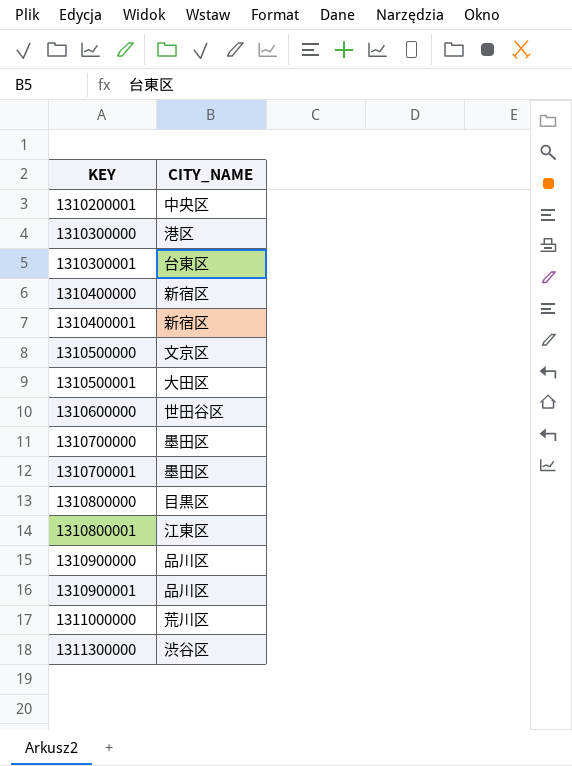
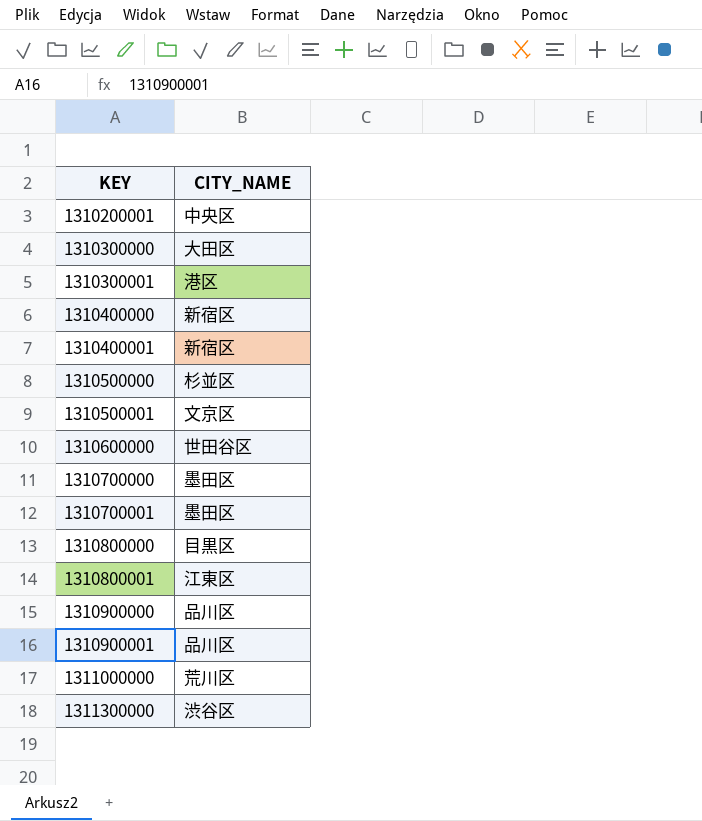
1310300000 | CITY_NAME: 港区 -> 大田区
1310300001 | CITY_NAME: 台東区 -> 港区
1310500000 | CITY_NAME: 文京区 -> 杉並区
1310500001 | CITY_NAME: 大田区 -> 文京区

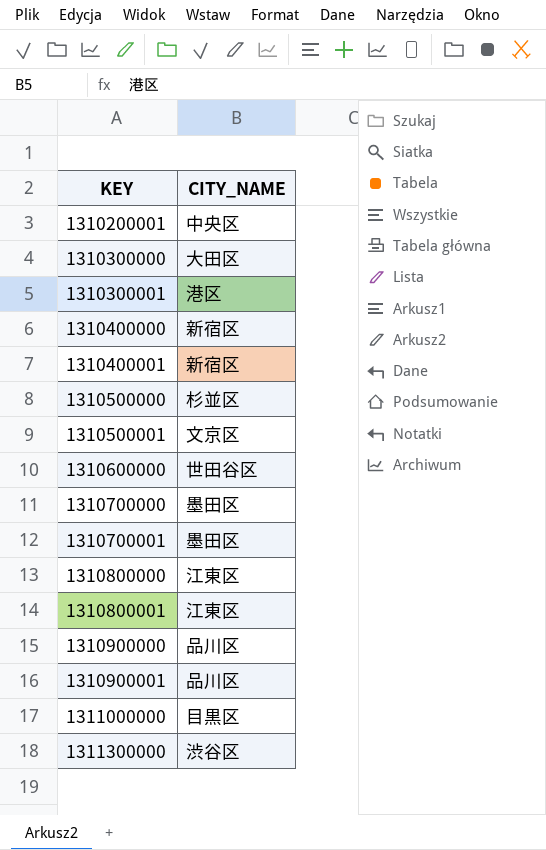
1310800000 | CITY_NAME: 目黒区 -> 江東区
1311000000 | CITY_NAME: 荒川区 -> 目黒区

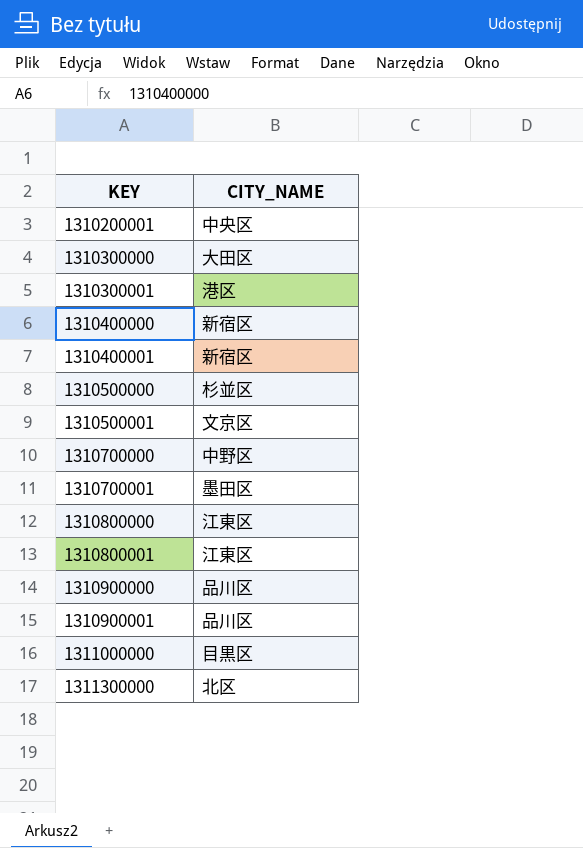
row 1310600000: 世田谷区 -> none
1310700000 | CITY_NAME: 墨田区 -> 中野区
1311300000 | CITY_NAME: 渋谷区 -> 北区

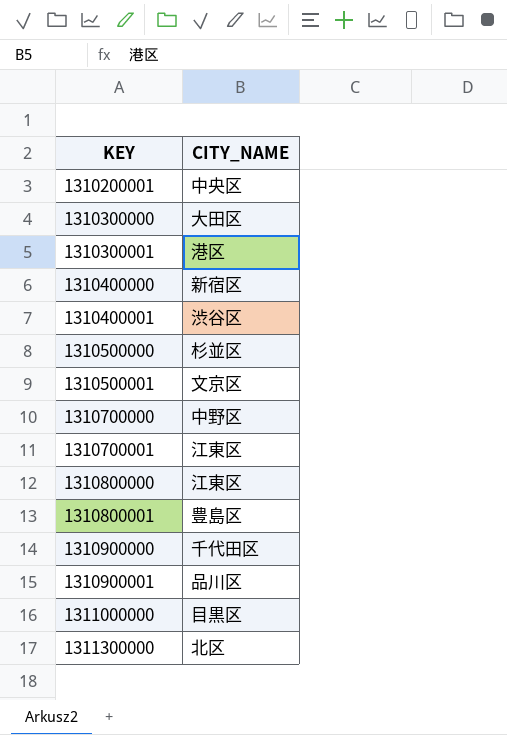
1310400001 | CITY_NAME: 新宿区 -> 渋谷区
1310700001 | CITY_NAME: 墨田区 -> 江東区
1310800001 | CITY_NAME: 江東区 -> 豊島区
1310900000 | CITY_NAME: 品川区 -> 千代田区

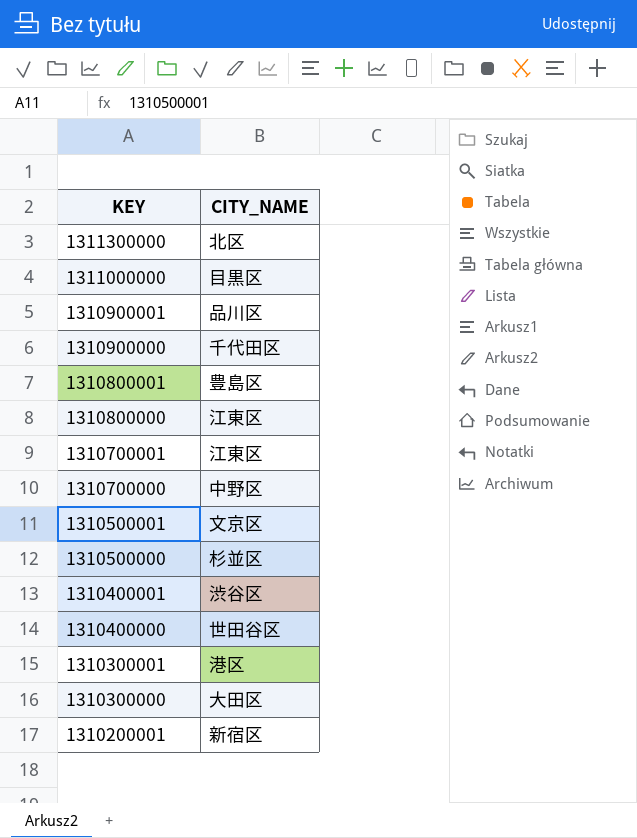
row order: KEY ascending -> KEY descending
1310400000 | CITY_NAME: 新宿区 -> 世田谷区
1310200001 | CITY_NAME: 中央区 -> 新宿区

